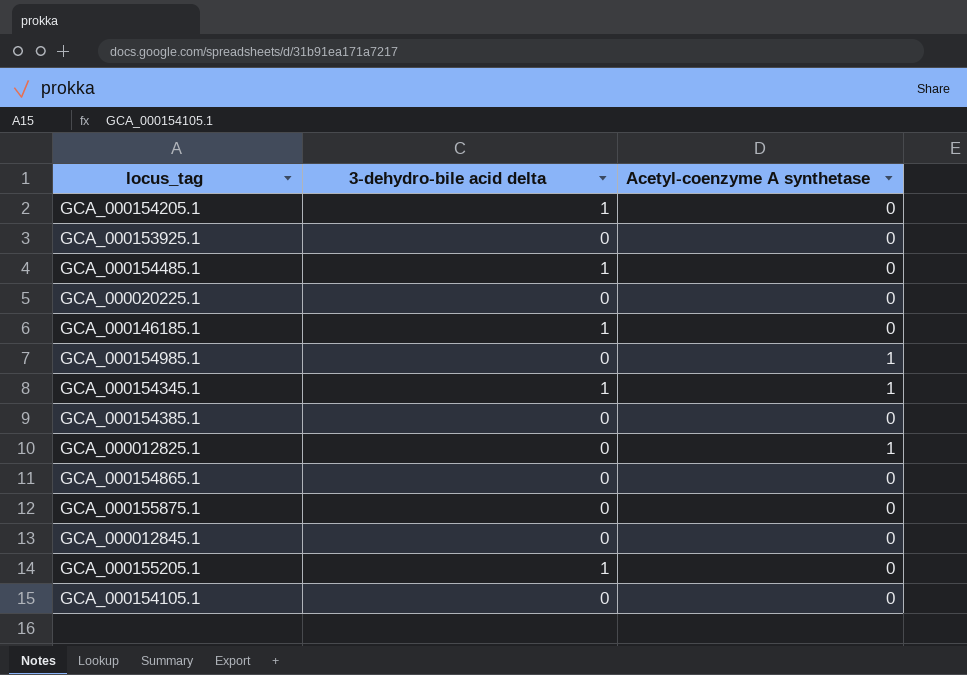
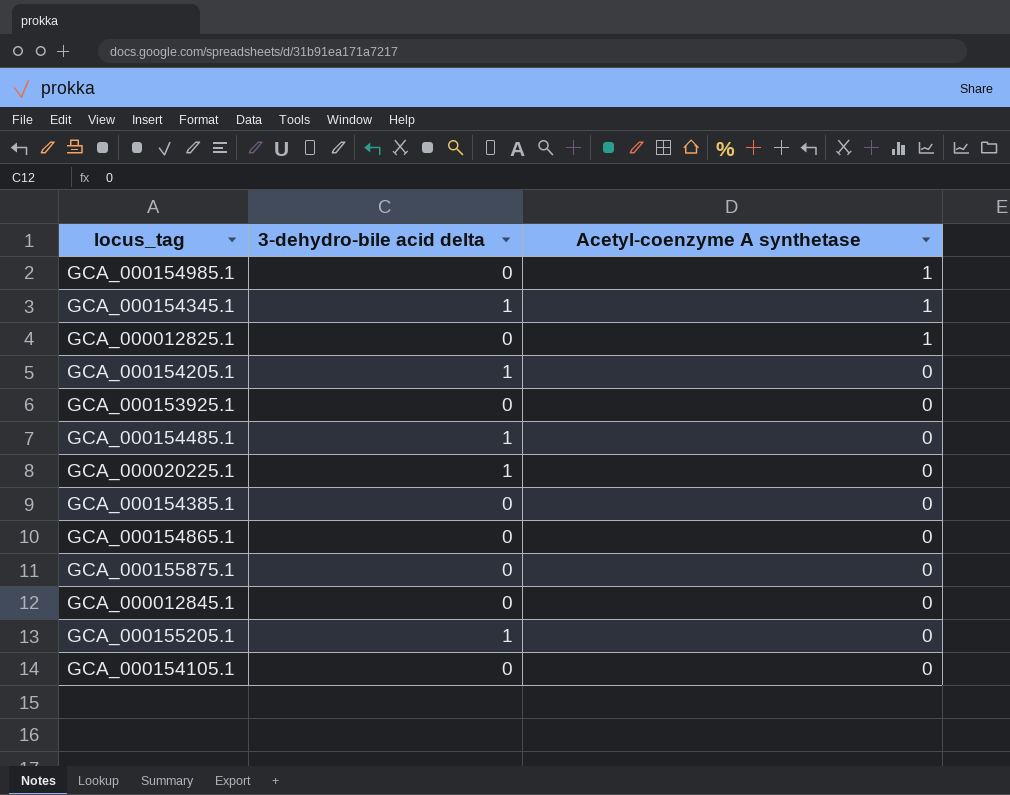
row order: none -> Acetyl-coenzyme A synthetase descending
row GCA_000146185.1: 1 | 0 -> none
GCA_000020225.1 | 3-dehydro-bile acid delta: 0 -> 1

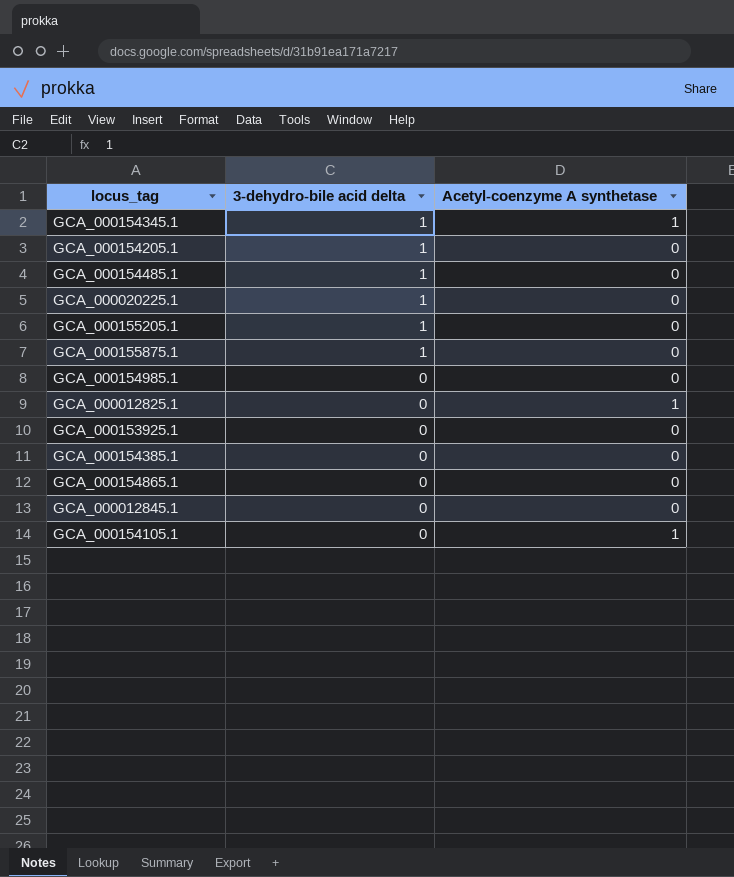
row order: Acetyl-coenzyme A synthetase descending -> 3-dehydro-bile acid delta descending
GCA_000155875.1 | 3-dehydro-bile acid delta: 0 -> 1
GCA_000154985.1 | Acetyl-coenzyme A synthetase: 1 -> 0
GCA_000154105.1 | Acetyl-coenzyme A synthetase: 0 -> 1

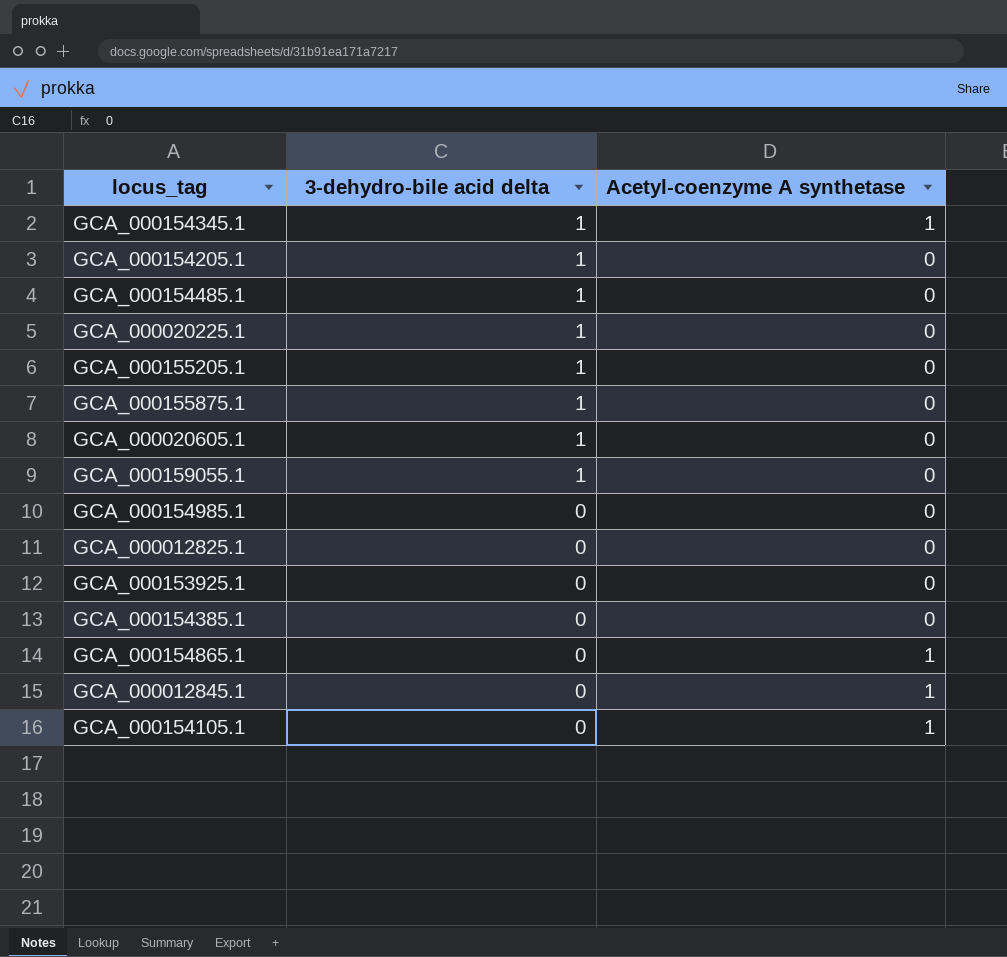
row GCA_000020605.1: none -> 1 | 0
row GCA_000159055.1: none -> 1 | 0
GCA_000012825.1 | Acetyl-coenzyme A synthetase: 1 -> 0
GCA_000154865.1 | Acetyl-coenzyme A synthetase: 0 -> 1
GCA_000012845.1 | Acetyl-coenzyme A synthetase: 0 -> 1

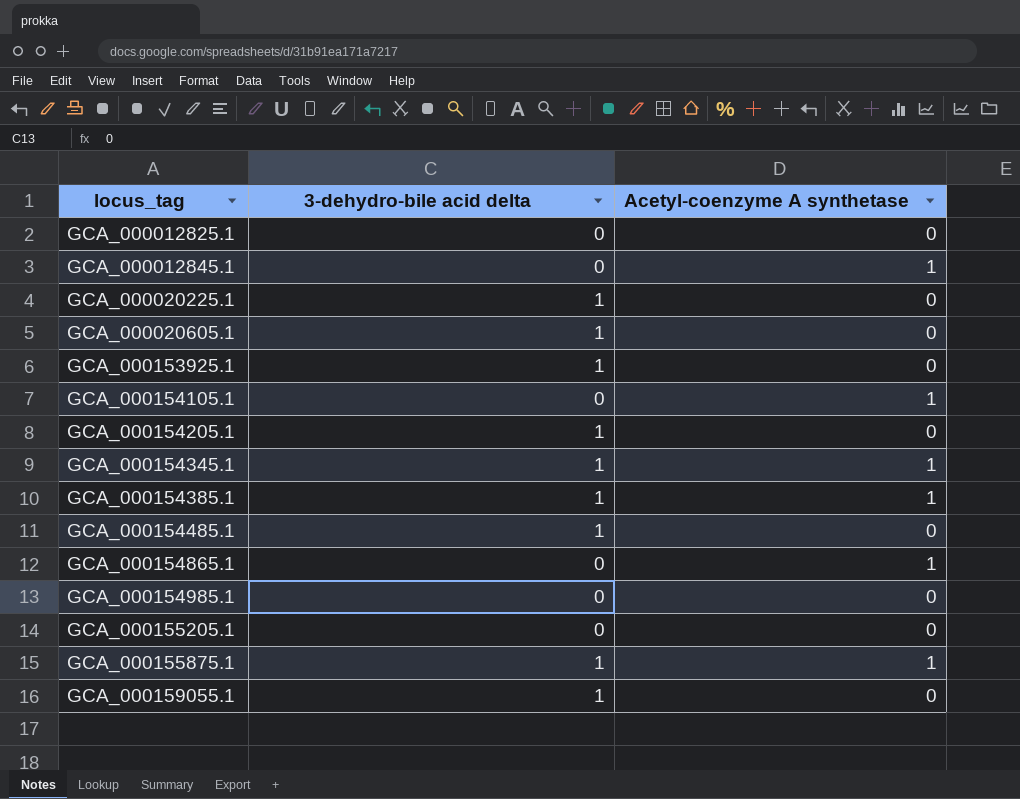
row order: 3-dehydro-bile acid delta descending -> locus_tag ascending
GCA_000153925.1 | 3-dehydro-bile acid delta: 0 -> 1
GCA_000154385.1 | 3-dehydro-bile acid delta: 0 -> 1
GCA_000154385.1 | Acetyl-coenzyme A synthetase: 0 -> 1
GCA_000155205.1 | 3-dehydro-bile acid delta: 1 -> 0
GCA_000155875.1 | Acetyl-coenzyme A synthetase: 0 -> 1

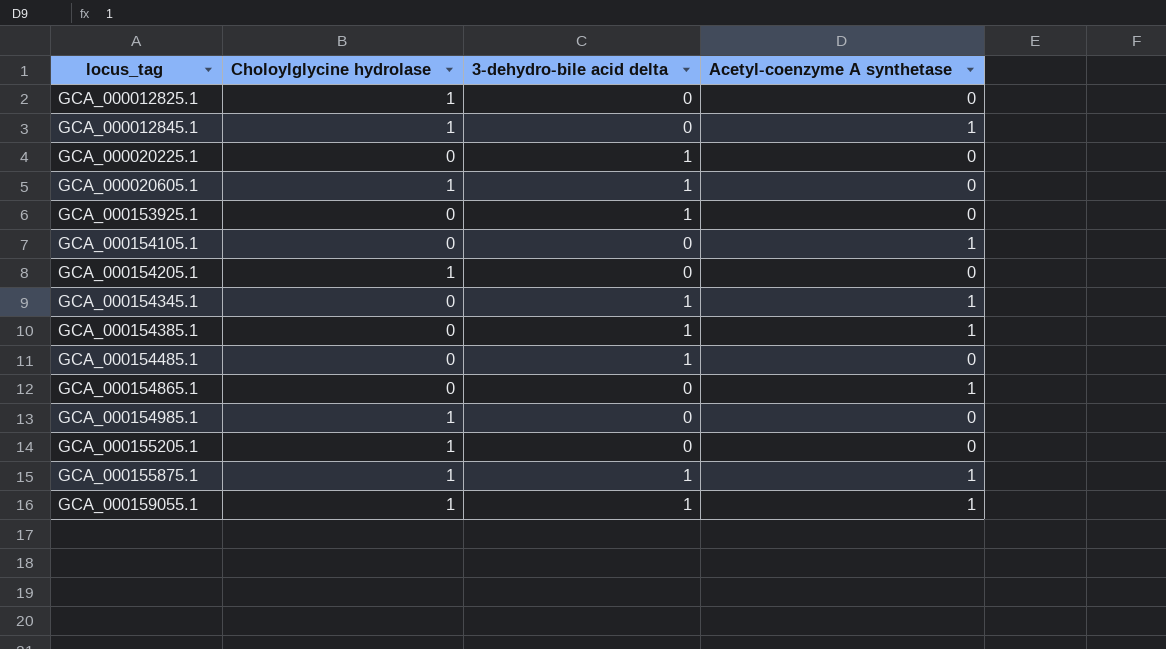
column Choloylglycine hydrolase | position: none -> 2
GCA_000154205.1 | 3-dehydro-bile acid delta: 1 -> 0
GCA_000159055.1 | Acetyl-coenzyme A synthetase: 0 -> 1

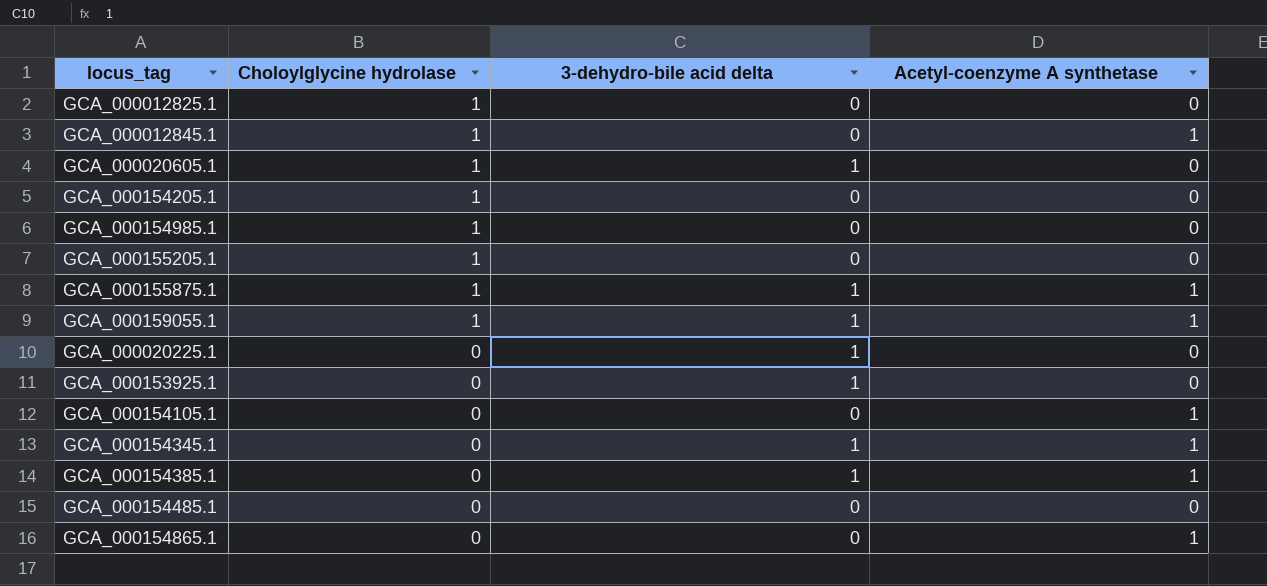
row order: locus_tag ascending -> Choloylglycine hydrolase descending
GCA_000154485.1 | 3-dehydro-bile acid delta: 1 -> 0

